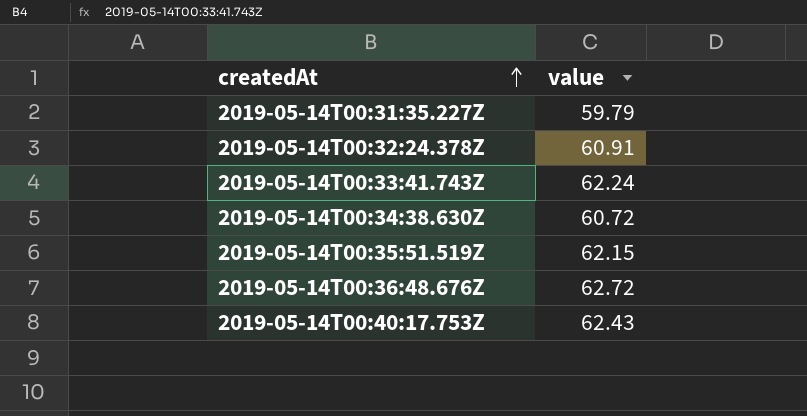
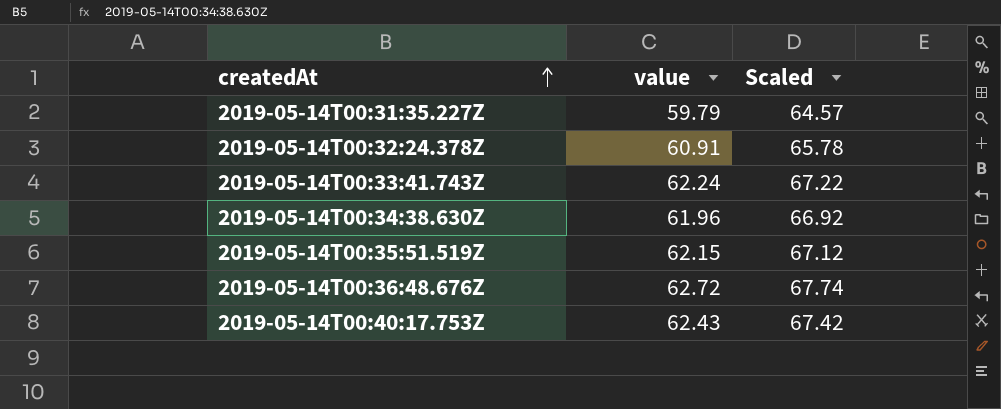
column Scaled | formula: none -> [value] * 1.08
2019-05-14T00:34:38.630Z | value: 60.72 -> 61.96

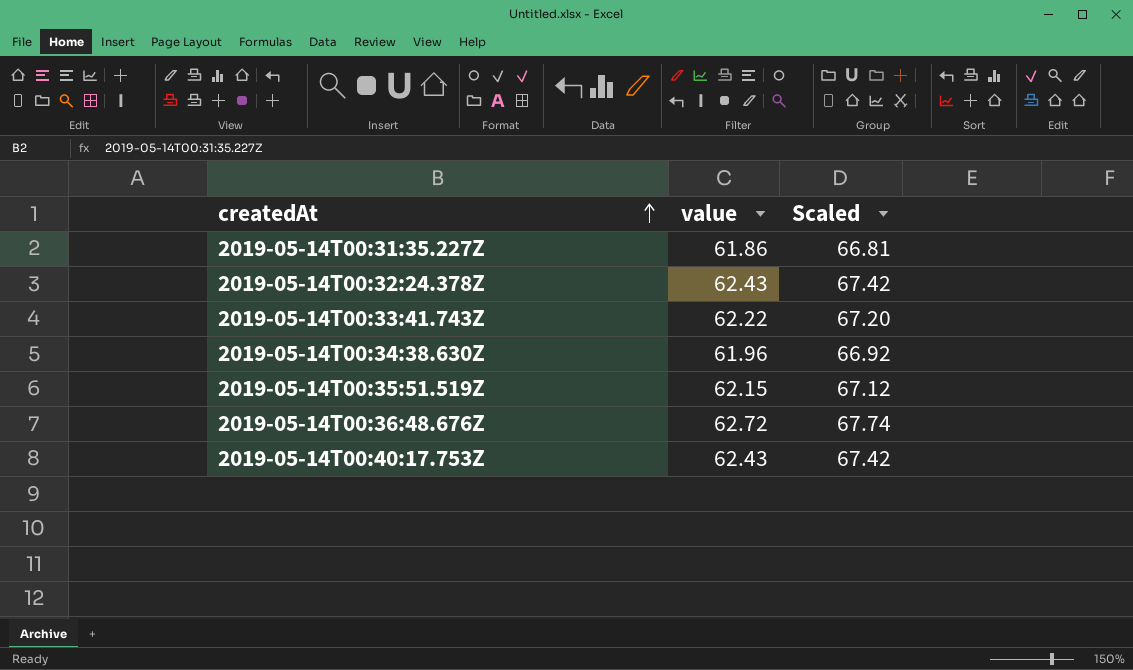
2019-05-14T00:31:35.227Z | value: 59.79 -> 61.86
2019-05-14T00:31:35.227Z | Scaled: 64.57 -> 66.81
2019-05-14T00:32:24.378Z | value: 60.91 -> 62.43
2019-05-14T00:32:24.378Z | Scaled: 65.78 -> 67.42
2019-05-14T00:33:41.743Z | value: 62.24 -> 62.22
2019-05-14T00:33:41.743Z | Scaled: 67.22 -> 67.20

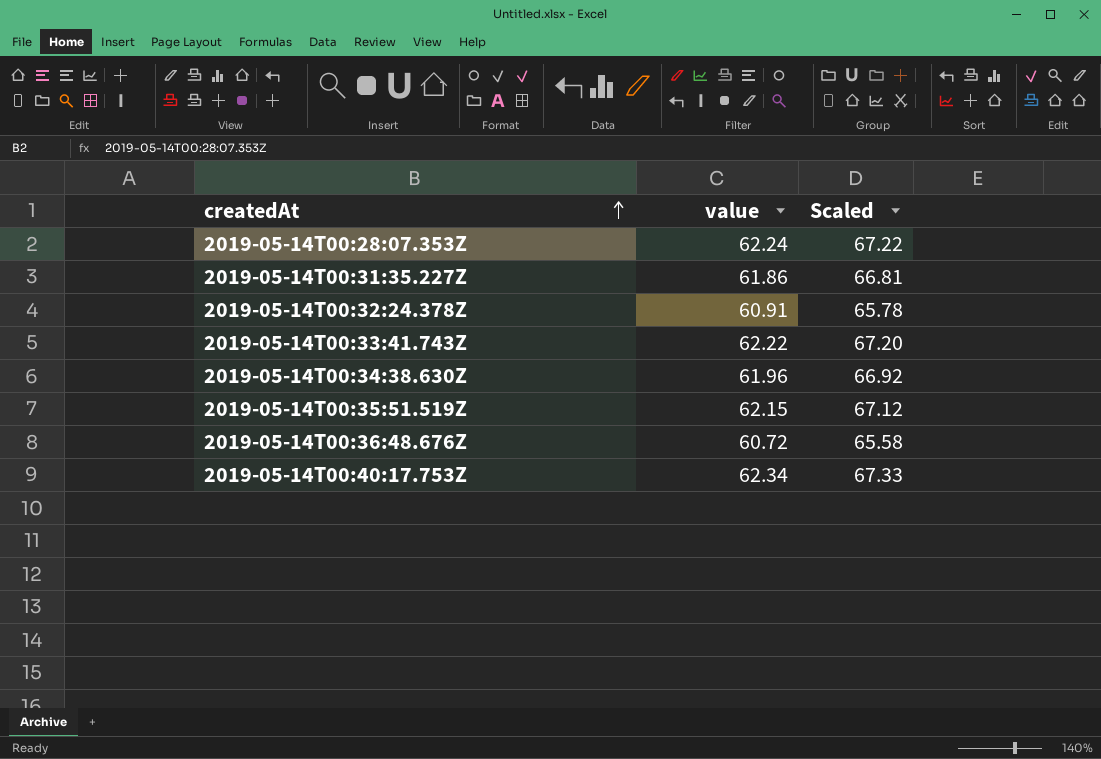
row 2019-05-14T00:28:07.353Z: none -> 62.24 | 67.22
2019-05-14T00:32:24.378Z | value: 62.43 -> 60.91
2019-05-14T00:32:24.378Z | Scaled: 67.42 -> 65.78
2019-05-14T00:36:48.676Z | value: 62.72 -> 60.72
2019-05-14T00:36:48.676Z | Scaled: 67.74 -> 65.58
2019-05-14T00:40:17.753Z | value: 62.43 -> 62.34
2019-05-14T00:40:17.753Z | Scaled: 67.42 -> 67.33

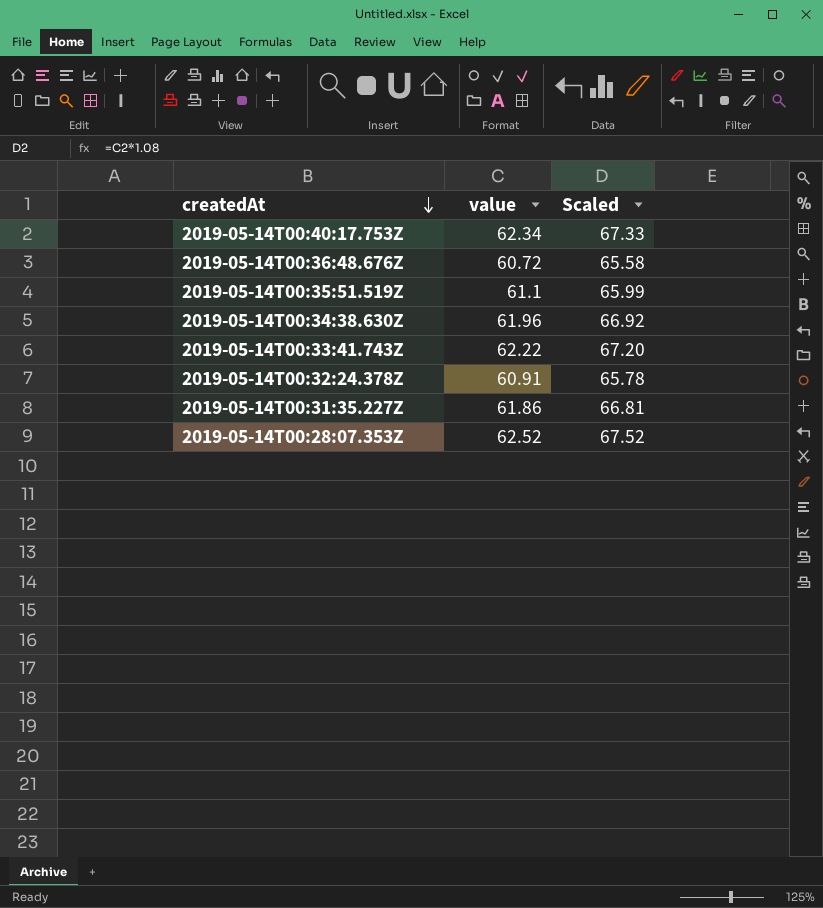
row order: createdAt ascending -> createdAt descending
2019-05-14T00:35:51.519Z | value: 62.15 -> 61.1
2019-05-14T00:35:51.519Z | Scaled: 67.12 -> 65.99
2019-05-14T00:28:07.353Z | value: 62.24 -> 62.52
2019-05-14T00:28:07.353Z | Scaled: 67.22 -> 67.52

